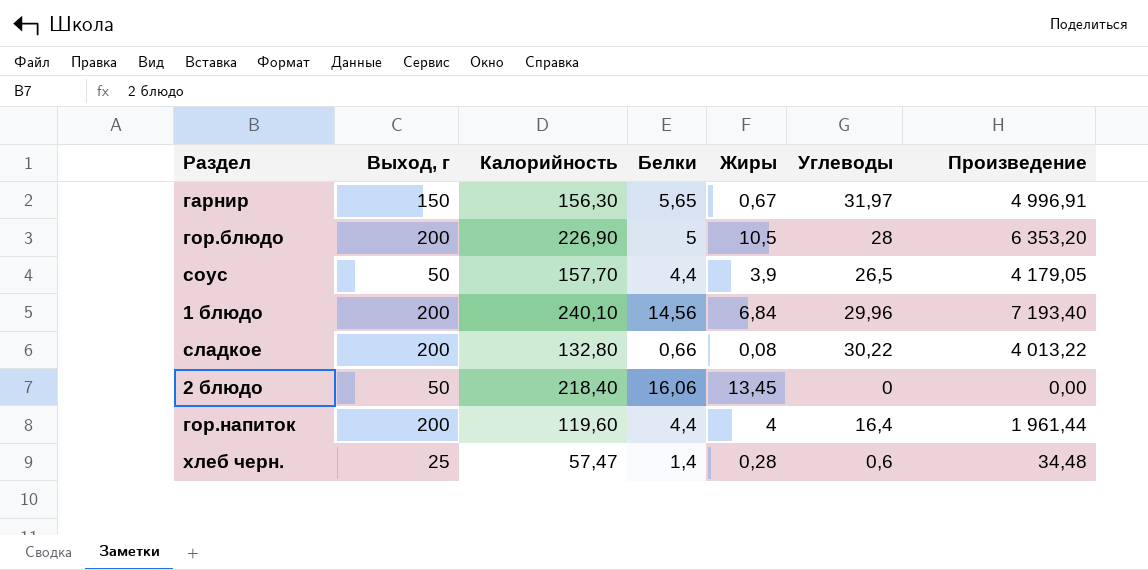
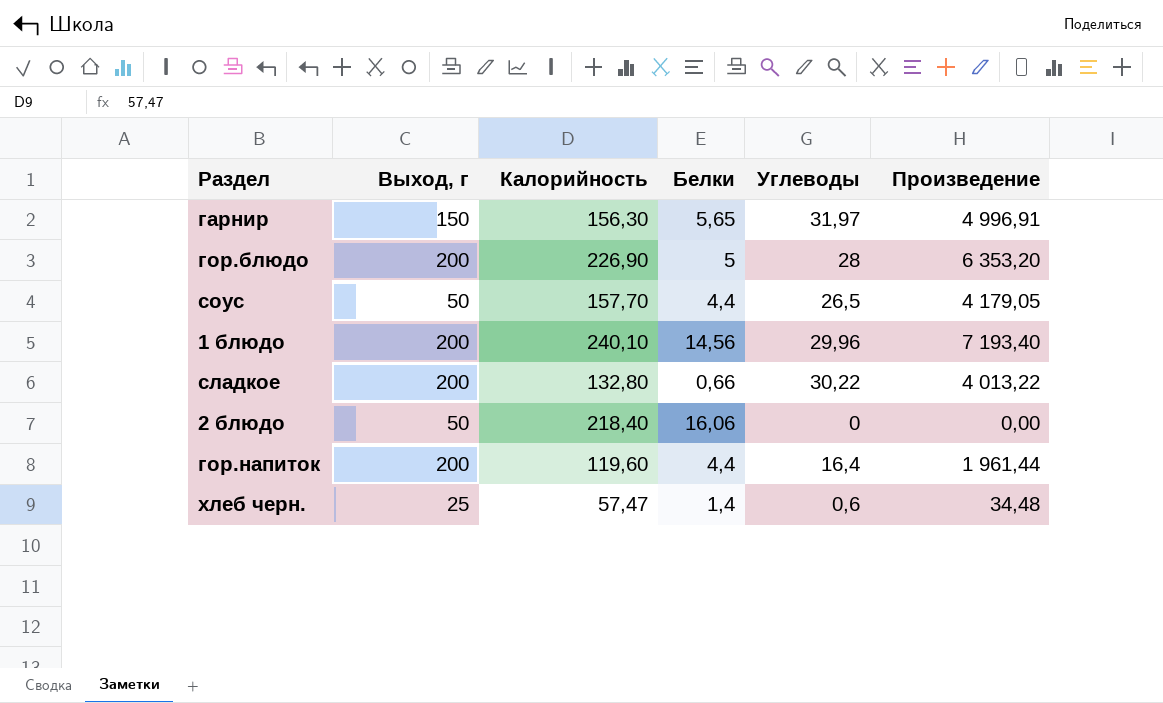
column Жиры | position: 5 -> none

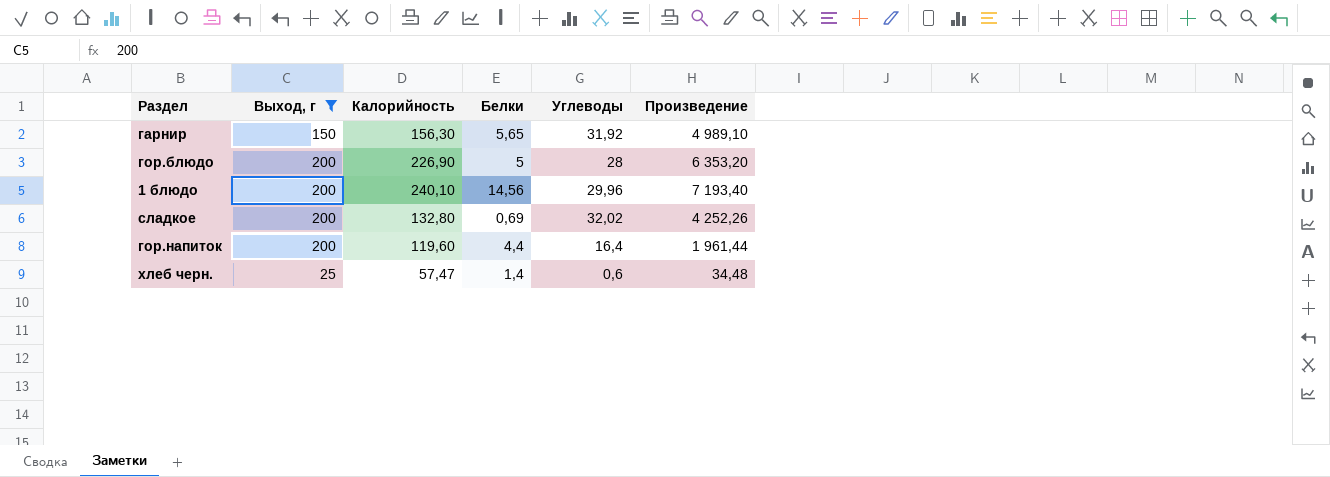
filter: none -> Выход, г != 50
гарнир | Углеводы: 31,97 -> 31,92
гарнир | Произведение: 4 996,91 -> 4 989,10
сладкое | Белки: 0,66 -> 0,69
сладкое | Углеводы: 30,22 -> 32,02
сладкое | Произведение: 4 013,22 -> 4 252,26

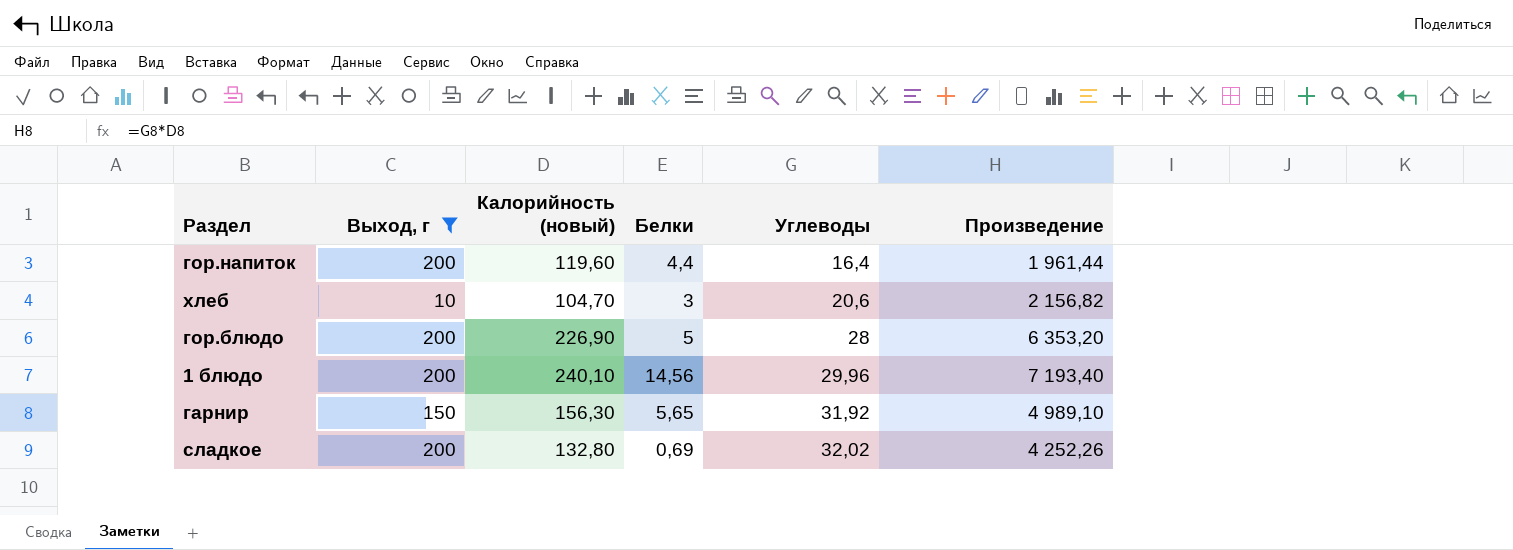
row order: none -> Углеводы ascending
column name: Калорийность -> Калорийность (новый)
row хлеб черн.: 25 | 57,47 | 1,4 | 0,6 | 34,48 -> none
row хлеб: none -> 10 | 104,70 | 3 | 20,6 | 2 156,82

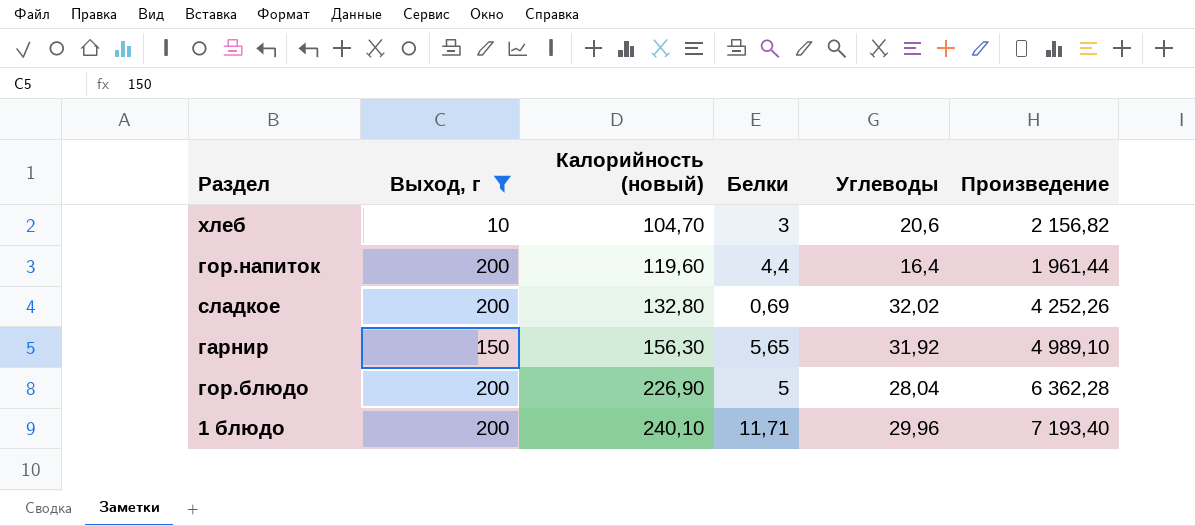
row order: Углеводы ascending -> Калорийность (новый) ascending
гор.блюдо | Углеводы: 28 -> 28,04
гор.блюдо | Произведение: 6 353,20 -> 6 362,28
1 блюдо | Белки: 14,56 -> 11,71

